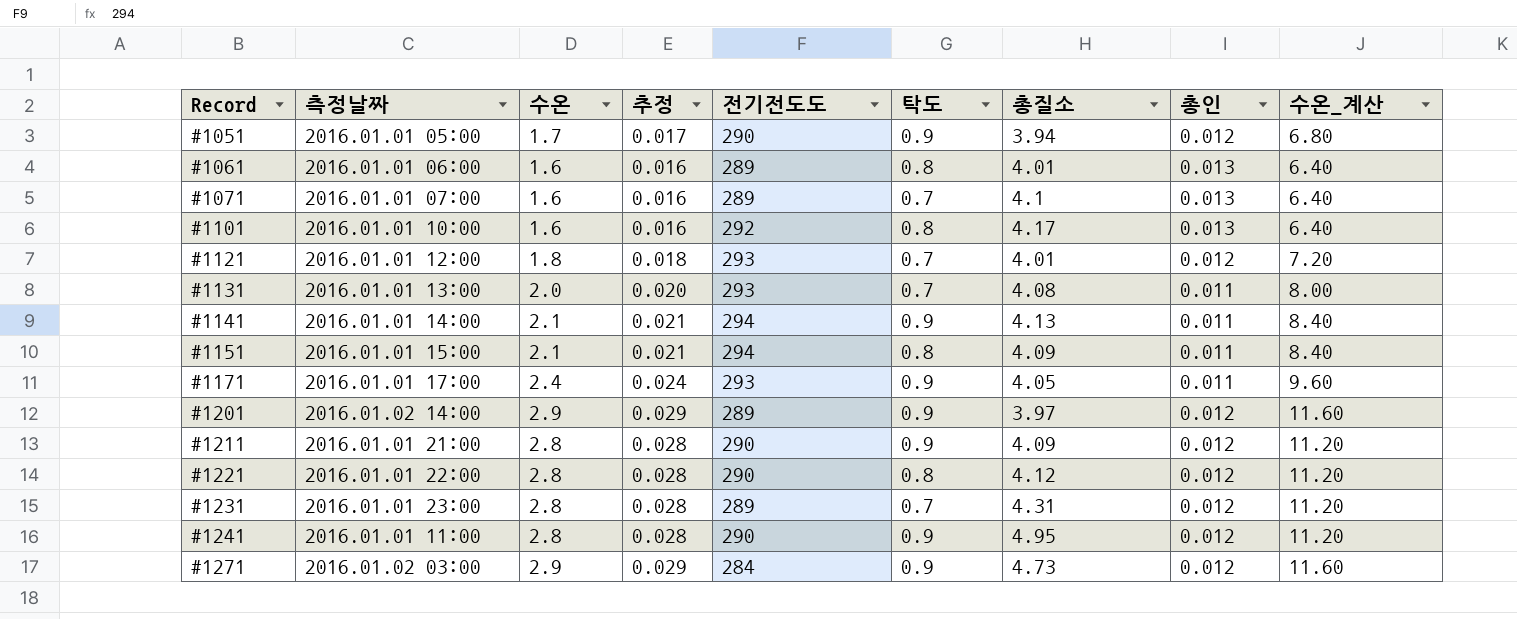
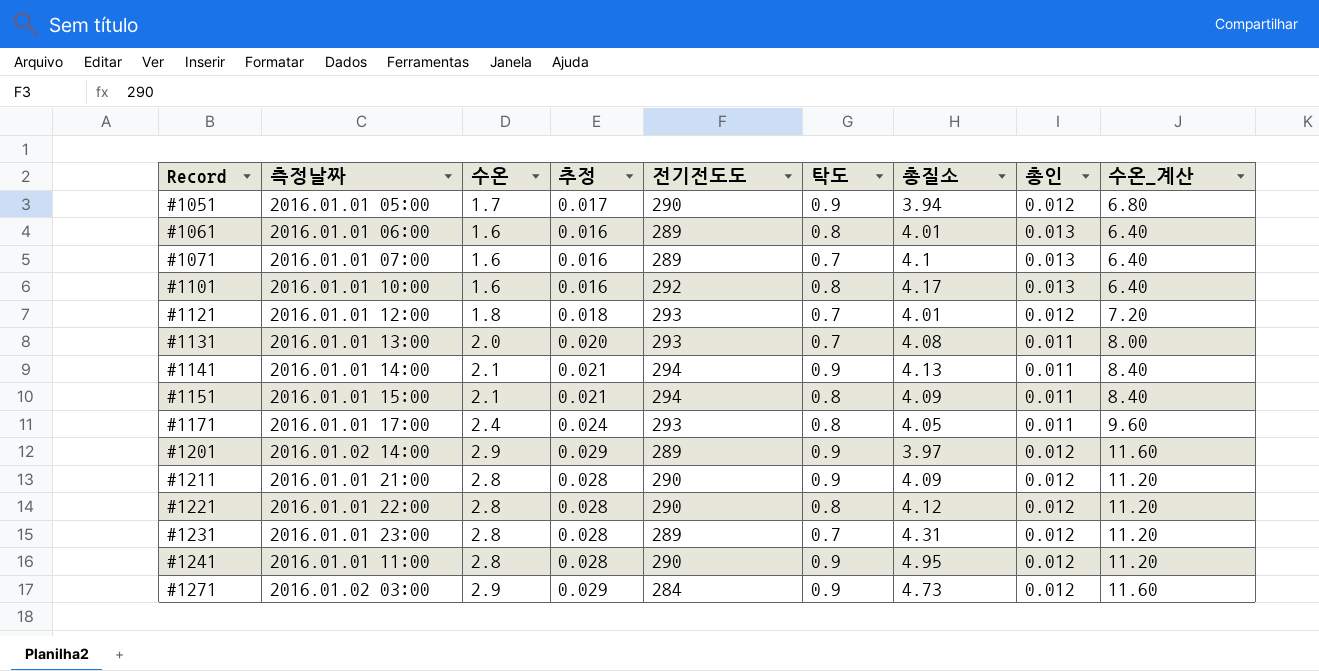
#1171 | 탁도: 0.9 -> 0.8

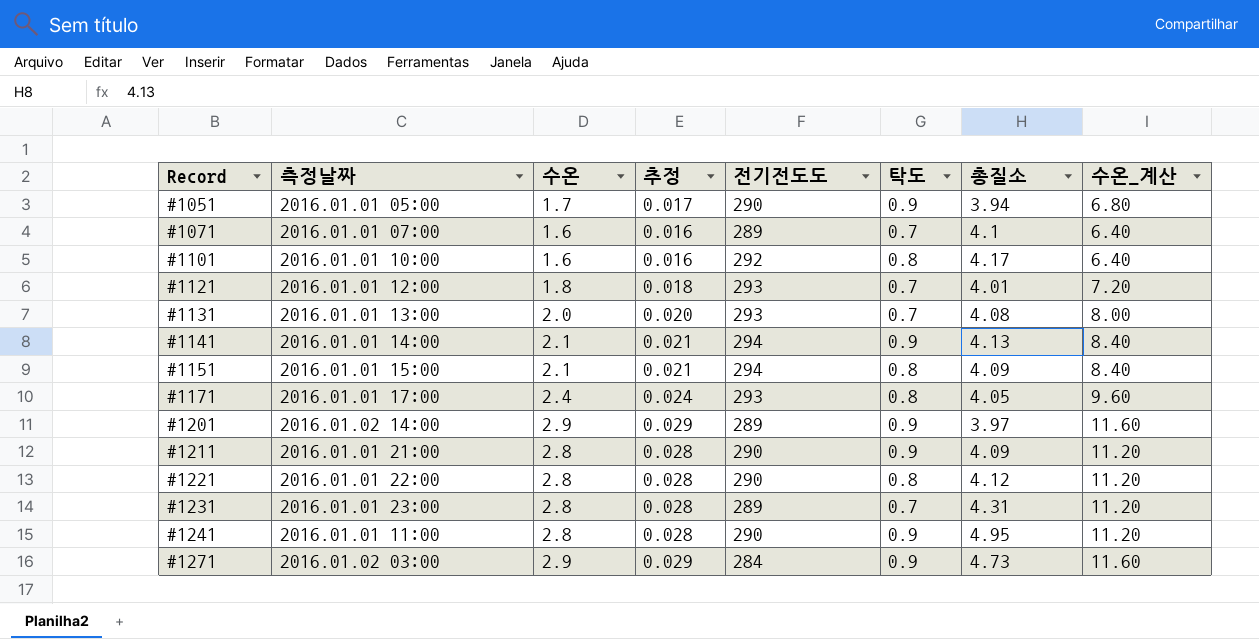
column 총인 | position: 8 -> none
row #1061: 2016.01.01 06:00 | 1.6 | 0.016 | 289 | 0.8 | 4.01 | 0.013 | 6.40 -> none

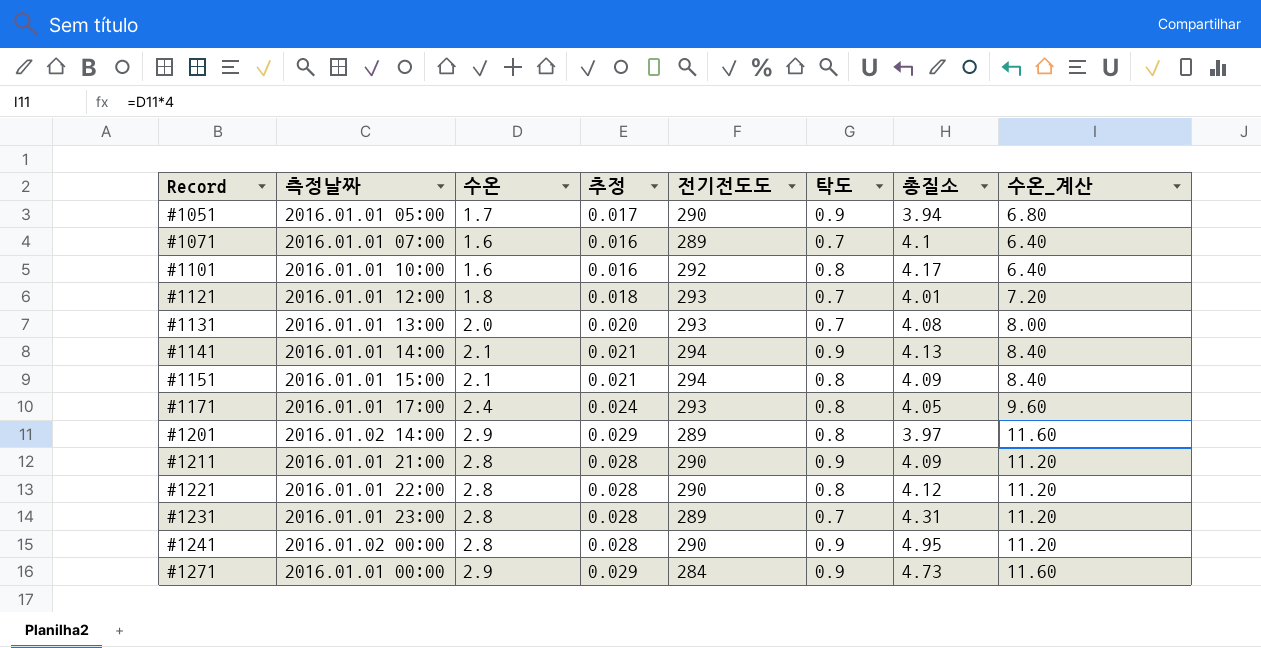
#1201 | 탁도: 0.9 -> 0.8
#1241 | 측정날짜: 2016.01.01 11:00 -> 2016.01.02 00:00
#1271 | 측정날짜: 2016.01.02 03:00 -> 2016.01.01 00:00

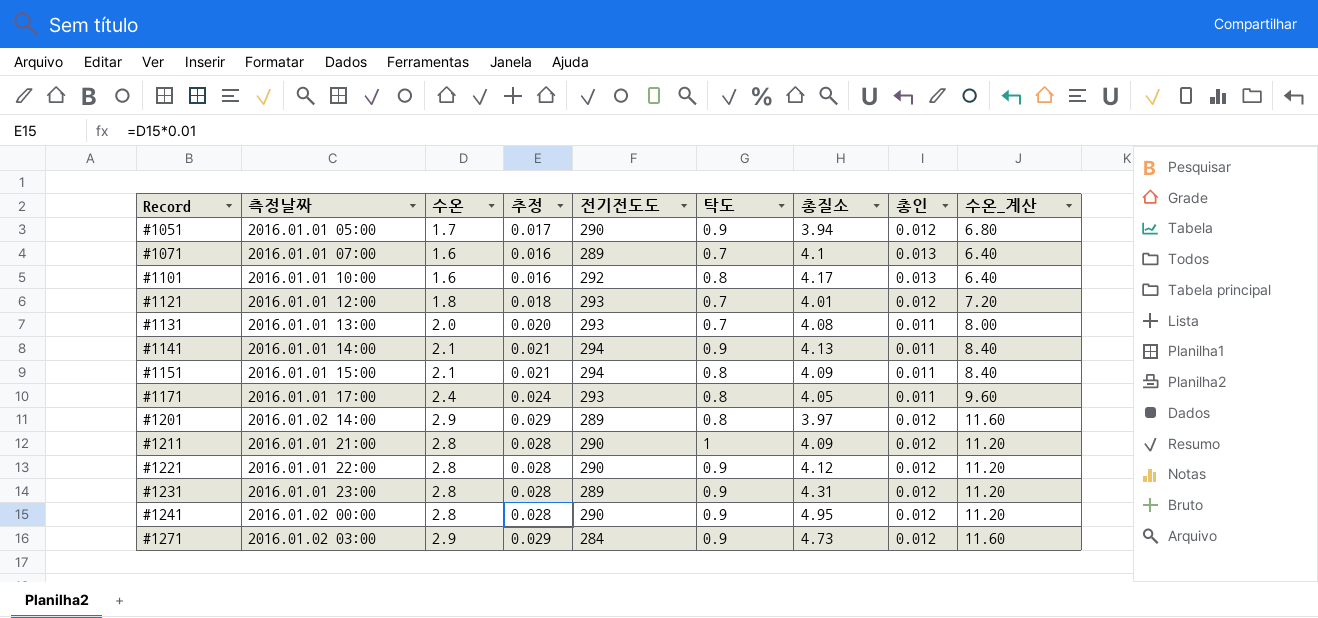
column 총인 | position: none -> 8
#1211 | 탁도: 0.9 -> 1
#1221 | 탁도: 0.8 -> 0.9
#1231 | 탁도: 0.7 -> 0.9
#1271 | 측정날짜: 2016.01.01 00:00 -> 2016.01.02 03:00

